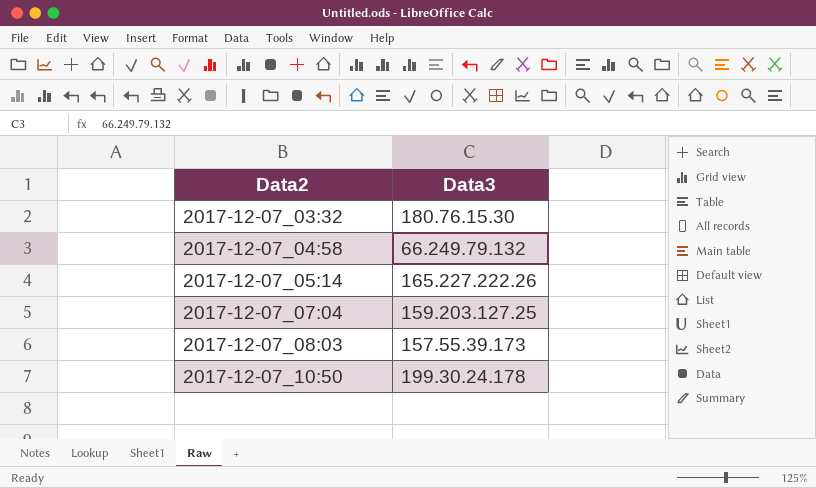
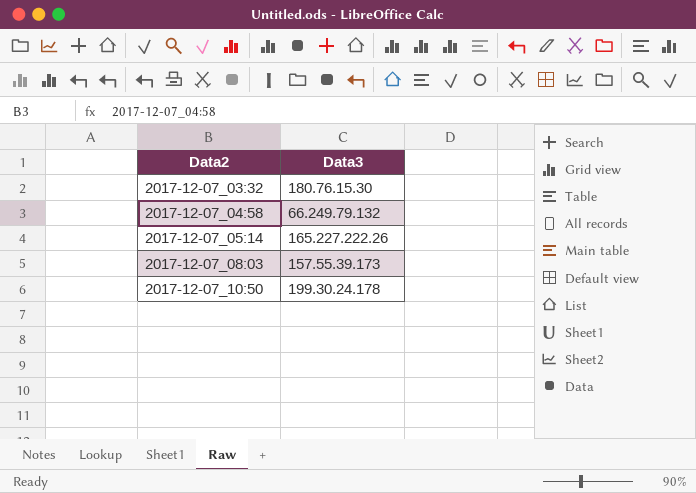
row 2017-12-07_07:04: 159.203.127.25 -> none

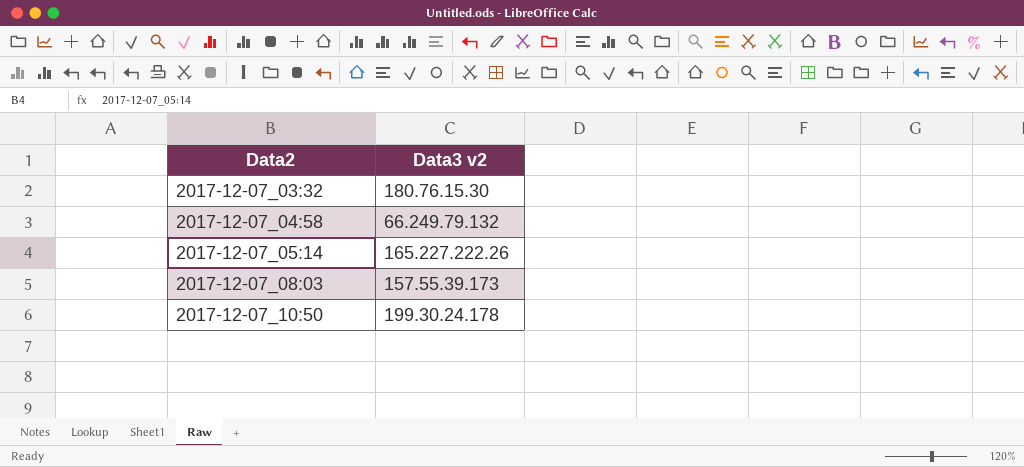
column name: Data3 -> Data3 v2

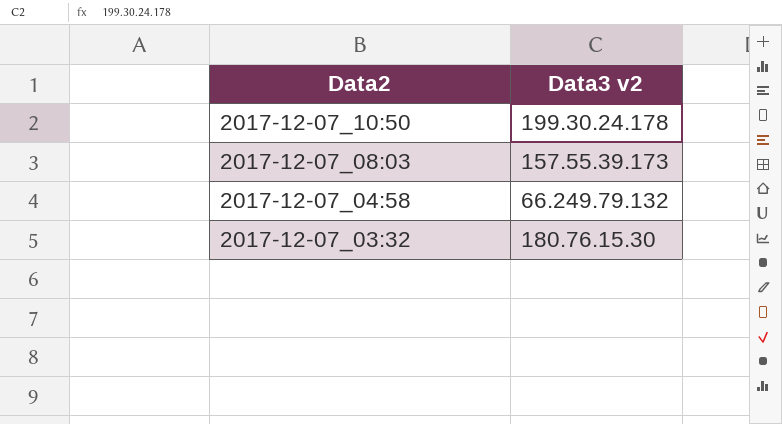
row order: Data2 ascending -> Data2 descending
row 2017-12-07_05:14: 165.227.222.26 -> none

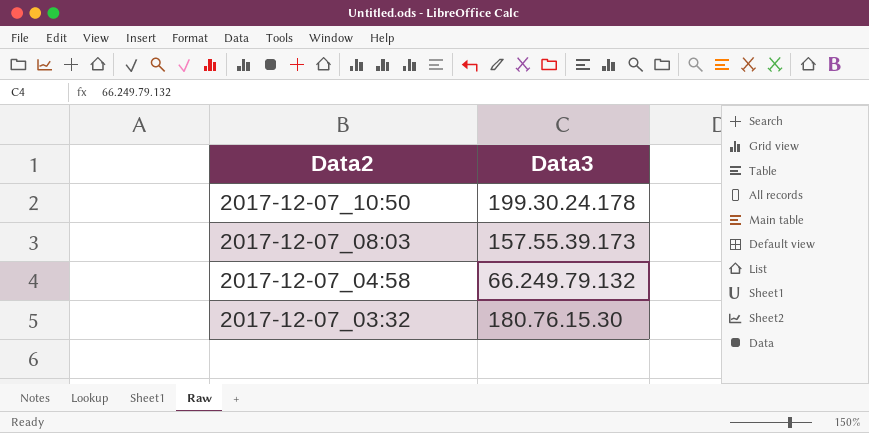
column name: Data3 v2 -> Data3

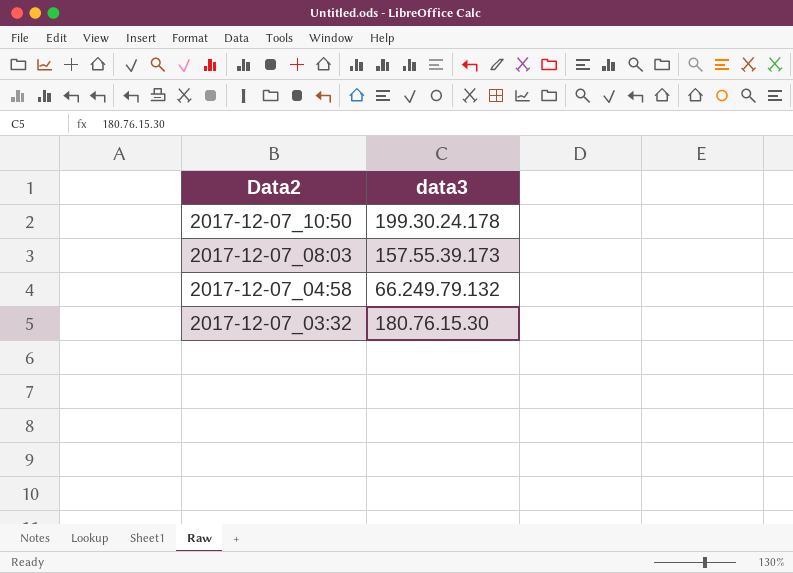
column name: Data3 -> data3

